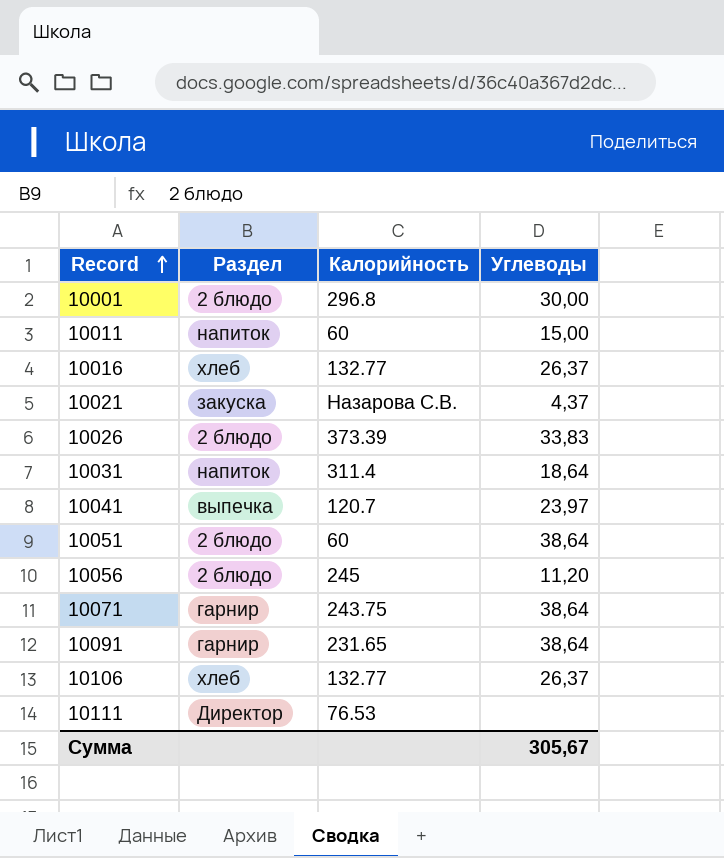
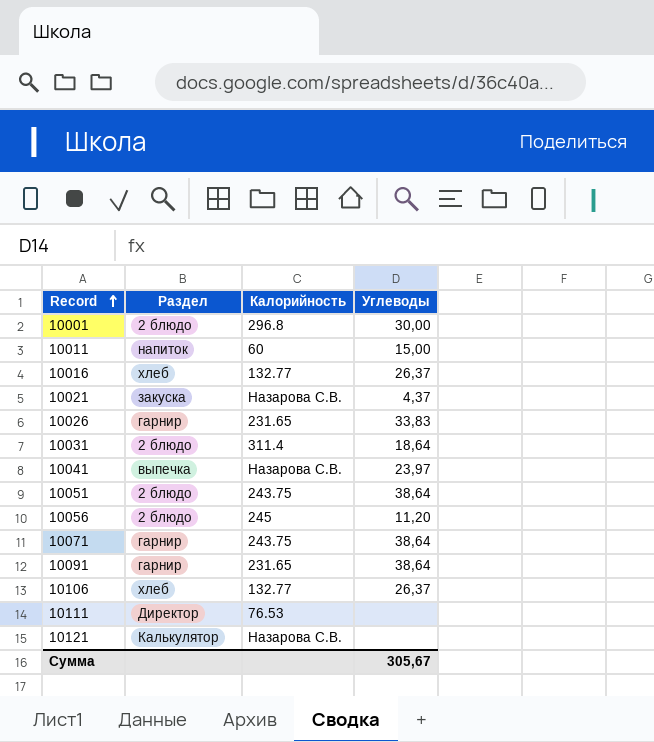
10026 | Раздел: 2 блюдо -> гарнир
10026 | Калорийность: 373.39 -> 231.65
10031 | Раздел: напиток -> 2 блюдо
10041 | Калорийность: 120.7 -> Назарова С.В.
10051 | Калорийность: 60 -> 243.75
row 10121: none -> Калькулятор | Назарова С.В. | none

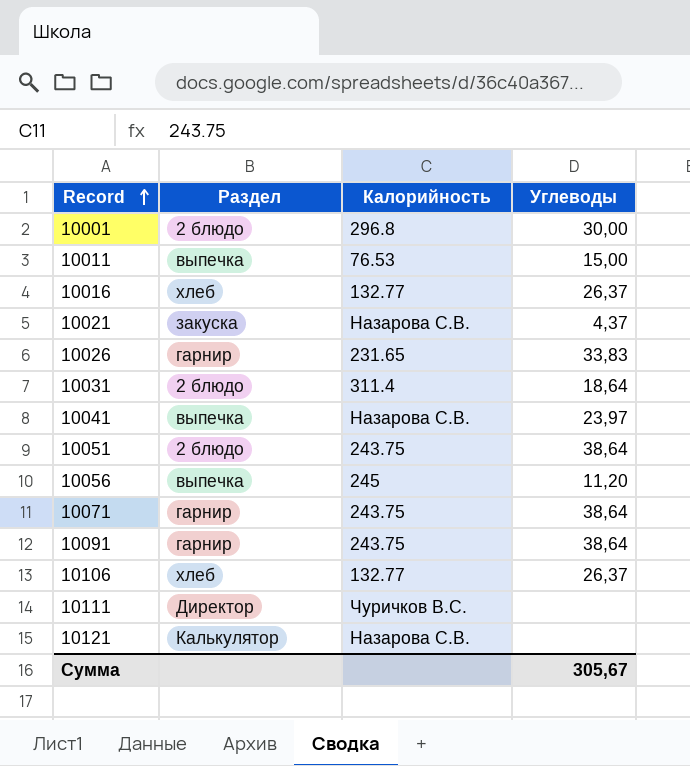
10011 | Раздел: напиток -> выпечка
10011 | Калорийность: 60 -> 76.53
10056 | Раздел: 2 блюдо -> выпечка
10091 | Калорийность: 231.65 -> 243.75
10111 | Калорийность: 76.53 -> Чуричков В.С.

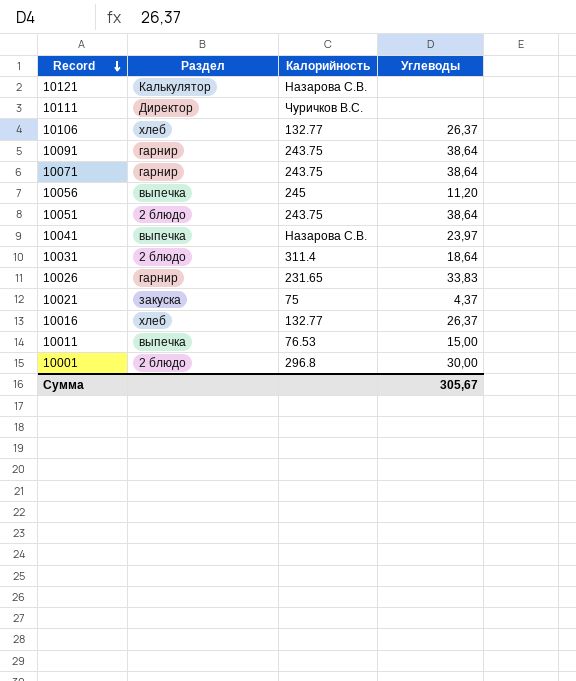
row order: Record ascending -> Record descending
10021 | Калорийность: Назарова С.В. -> 75

